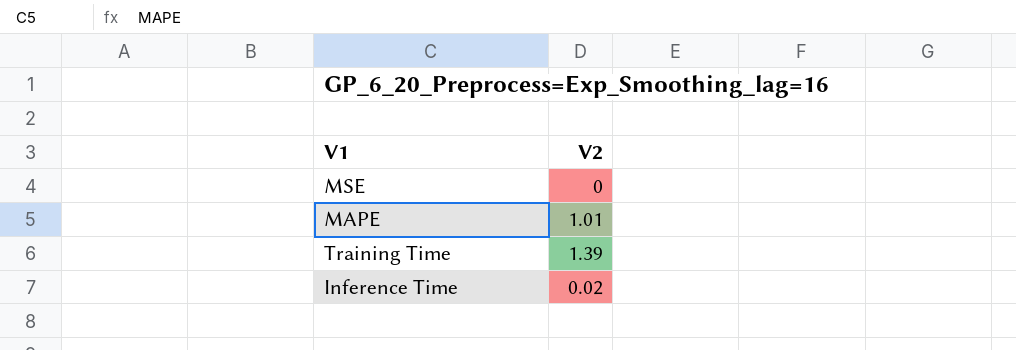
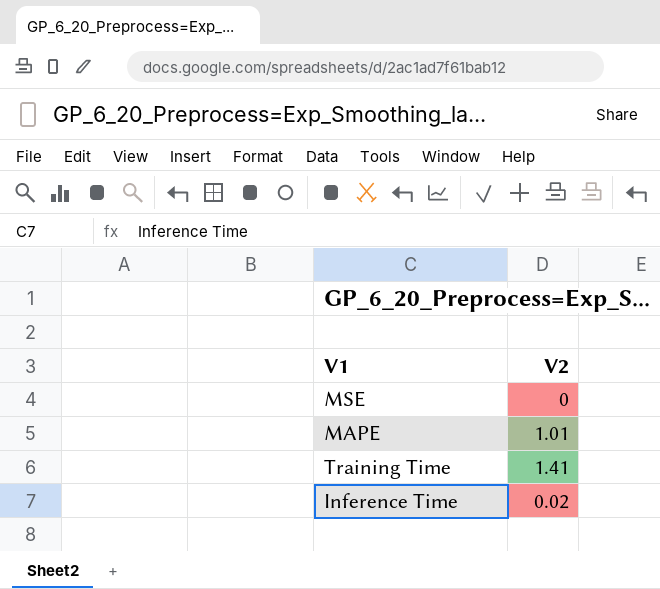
Training Time | V2: 1.39 -> 1.41

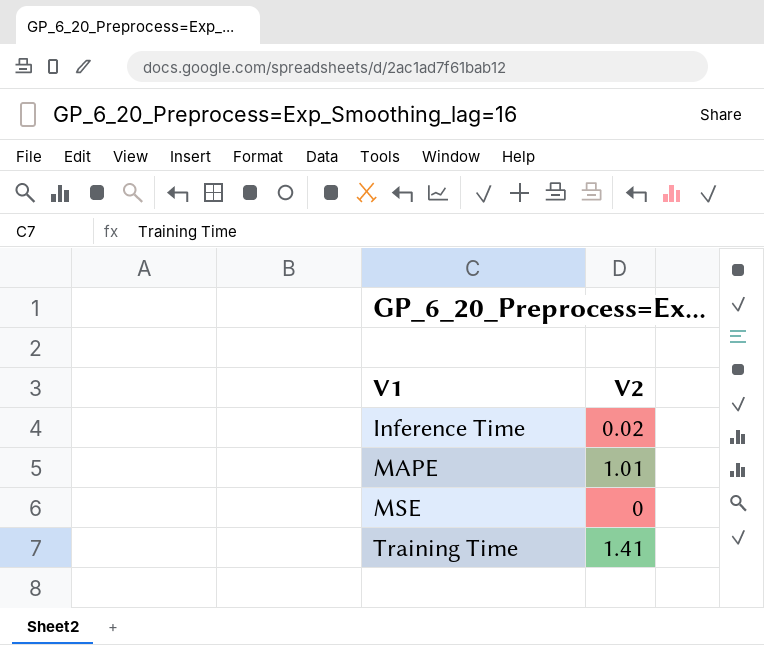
row order: none -> V1 ascending

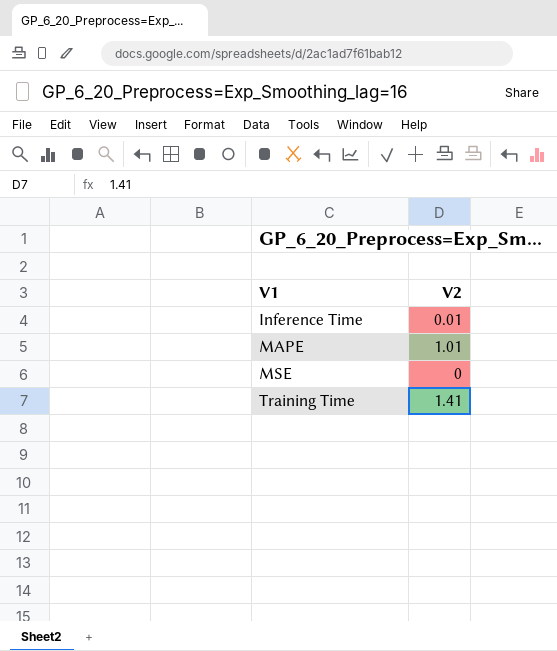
Inference Time | V2: 0.02 -> 0.01

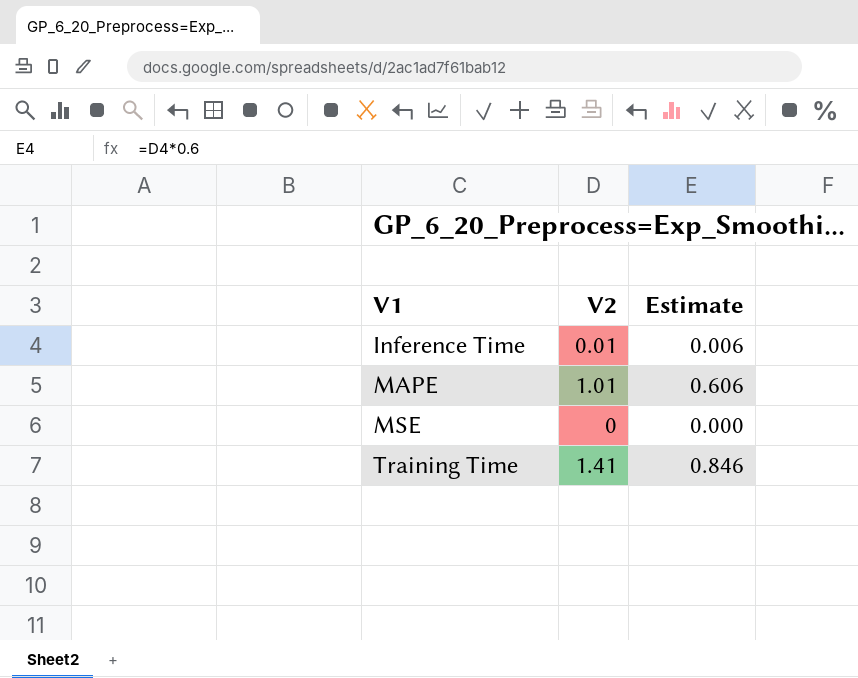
column Estimate | formula: none -> [V2] * 0.6

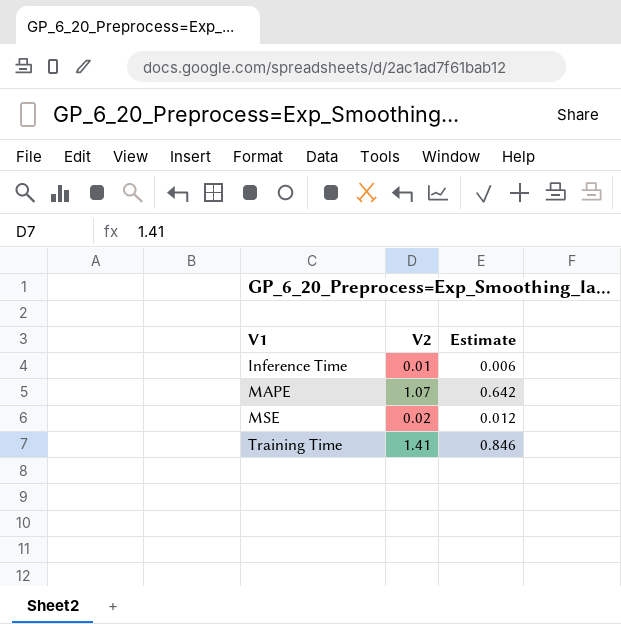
MAPE | V2: 1.01 -> 1.07
MAPE | Estimate: 0.606 -> 0.642
MSE | V2: 0 -> 0.02
MSE | Estimate: 0.000 -> 0.012

